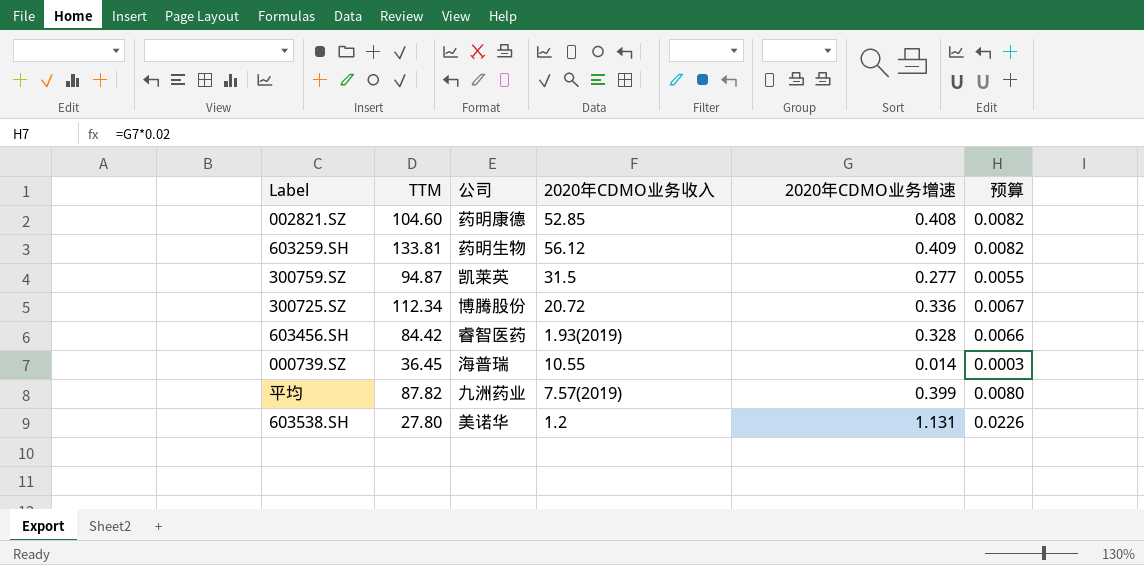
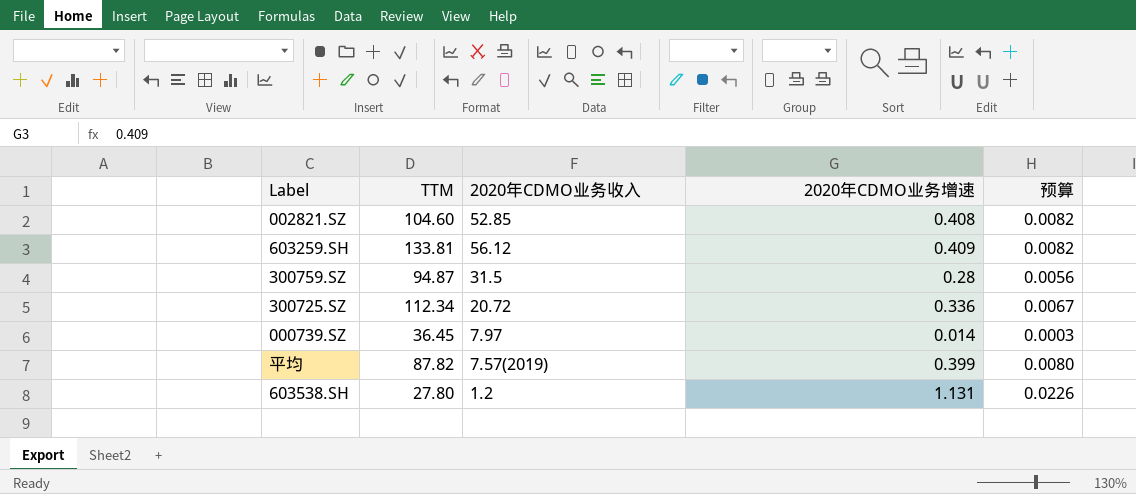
column 公司 | position: 3 -> none
row 603456.SH: 84.42 | 睿智医药 | 1.93(2019) | 0.328 | 0.0066 -> none
300759.SZ | 2020年CDMO业务增速: 0.277 -> 0.28
300759.SZ | 预算: 0.0055 -> 0.0056
000739.SZ | 2020年CDMO业务收入: 10.55 -> 7.97

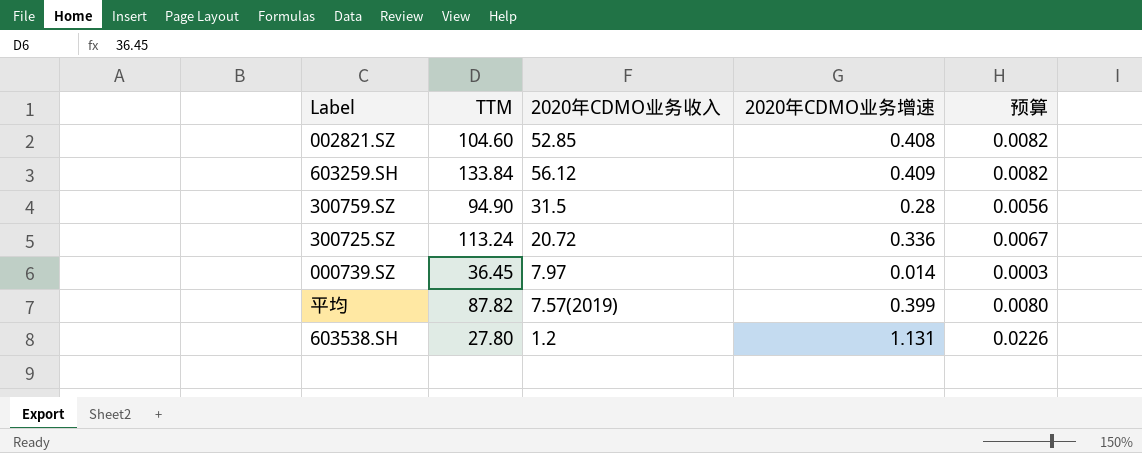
603259.SH | TTM: 133.81 -> 133.84
300759.SZ | TTM: 94.87 -> 94.90
300725.SZ | TTM: 112.34 -> 113.24

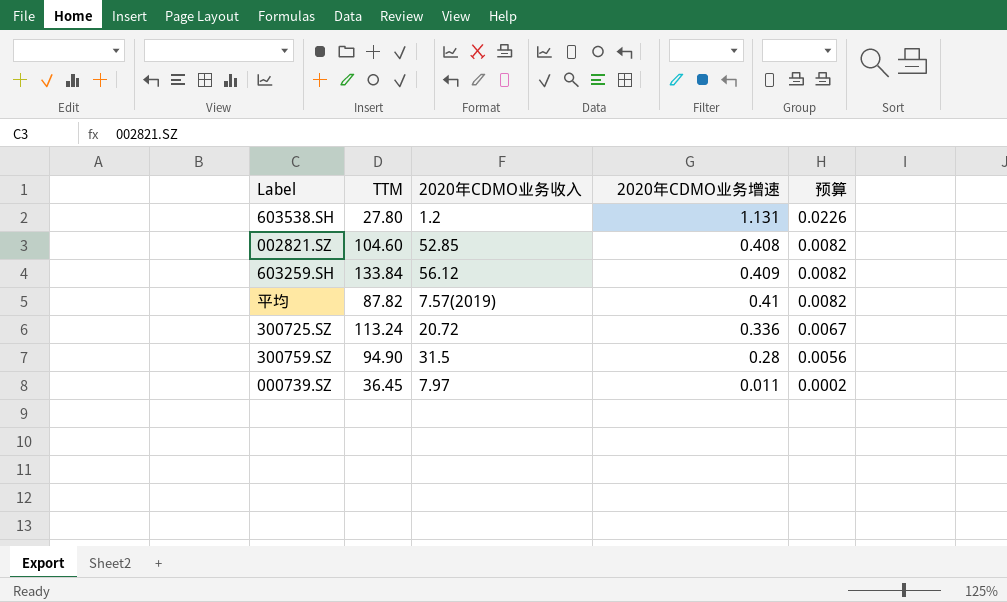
row order: none -> 预算 descending
平均 | 2020年CDMO业务增速: 0.399 -> 0.41
平均 | 预算: 0.0080 -> 0.0082
000739.SZ | 2020年CDMO业务增速: 0.014 -> 0.011
000739.SZ | 预算: 0.0003 -> 0.0002

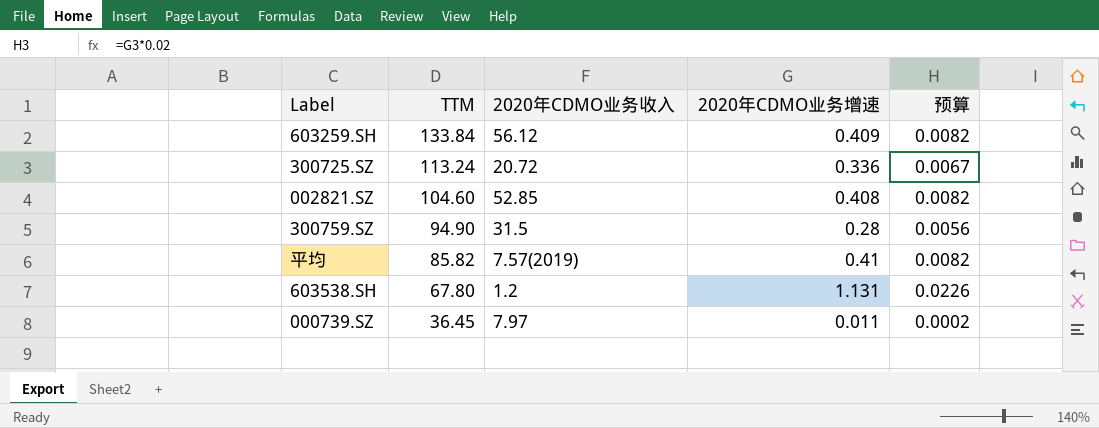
row order: 预算 descending -> TTM descending
平均 | TTM: 87.82 -> 85.82
603538.SH | TTM: 27.80 -> 67.80

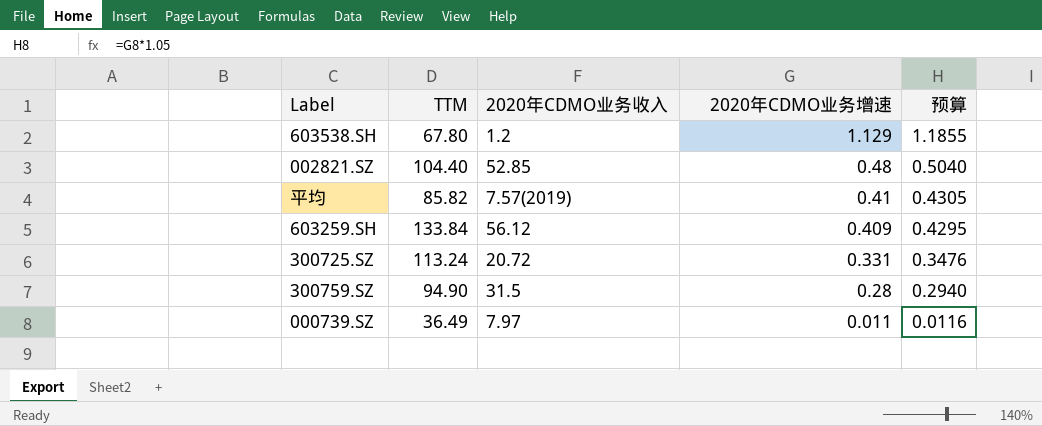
row order: TTM descending -> 2020年CDMO业务增速 descending
column 预算 | formula: [2020年CDMO业务增速] * 0.02 -> [2020年CDMO业务增速] * 1.05
603538.SH | 2020年CDMO业务增速: 1.131 -> 1.129
002821.SZ | TTM: 104.60 -> 104.40
002821.SZ | 2020年CDMO业务增速: 0.408 -> 0.48
300725.SZ | 2020年CDMO业务增速: 0.336 -> 0.331
000739.SZ | TTM: 36.45 -> 36.49

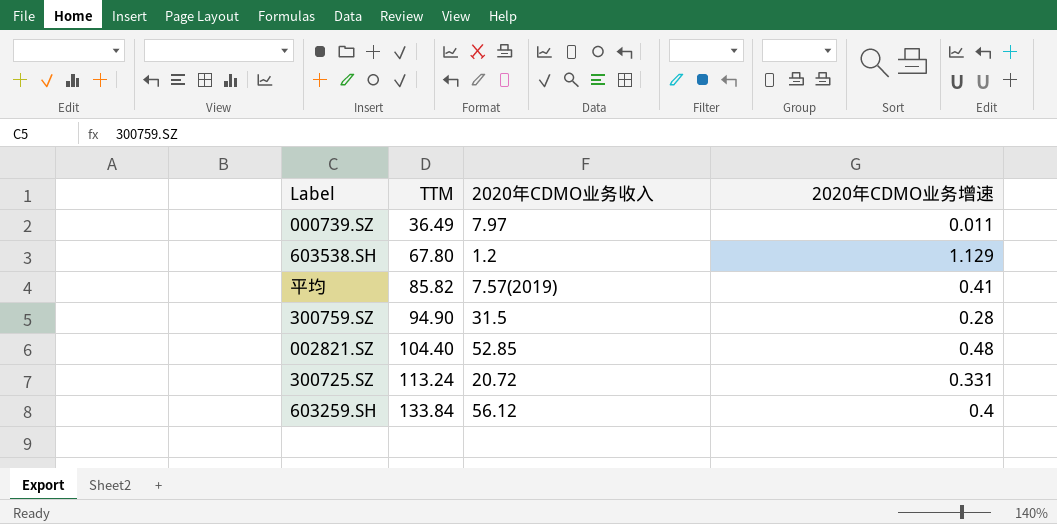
row order: 2020年CDMO业务增速 descending -> TTM ascending
column 预算 | formula: [2020年CDMO业务增速] * 1.05 -> none
603259.SH | 2020年CDMO业务增速: 0.409 -> 0.4

